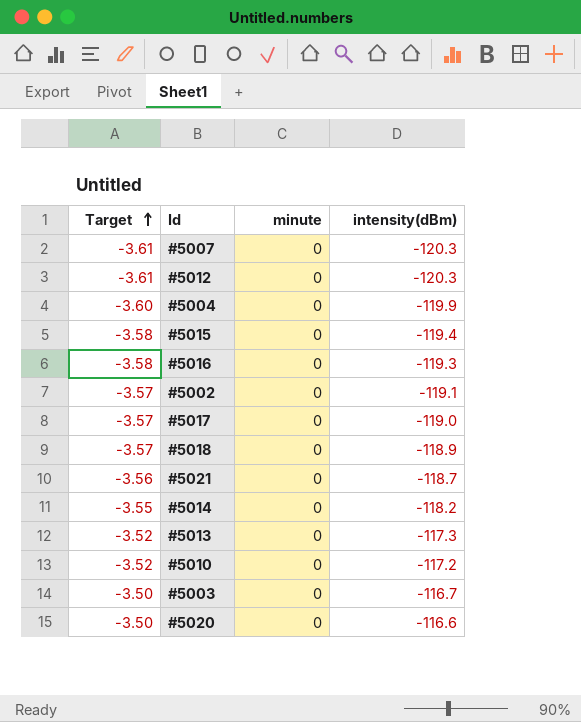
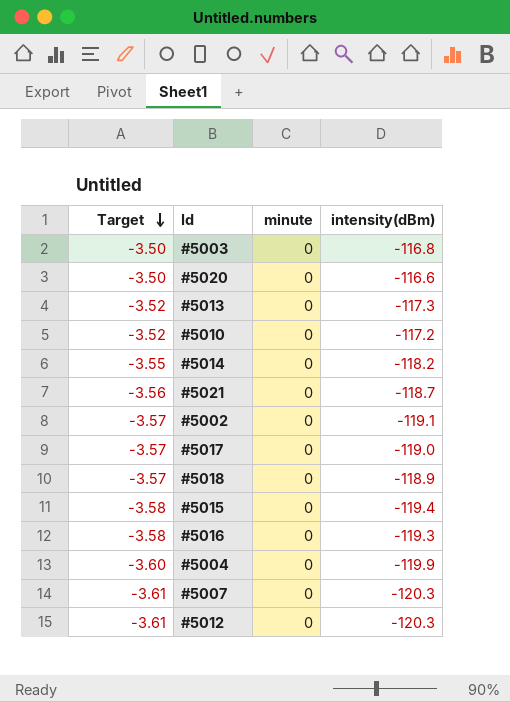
row order: Target ascending -> Target descending
#5003 | intensity(dBm): -116.7 -> -116.8

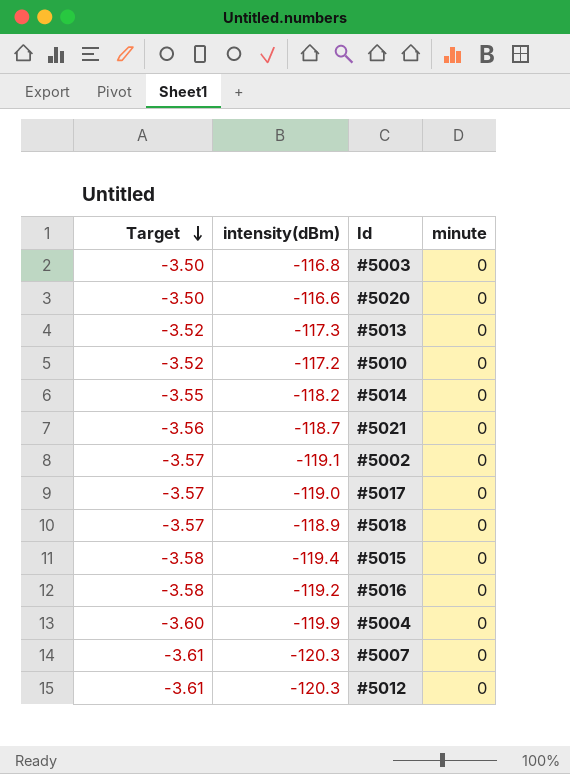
column intensity(dBm) | position: 4 -> 2
#5016 | intensity(dBm): -119.3 -> -119.2

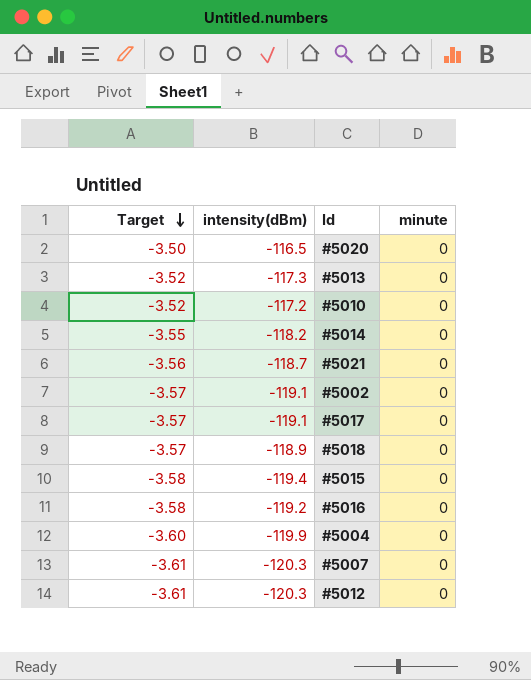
row #5003: -3.50 | -116.8 | 0 -> none
#5020 | intensity(dBm): -116.6 -> -116.5
#5017 | intensity(dBm): -119.0 -> -119.1

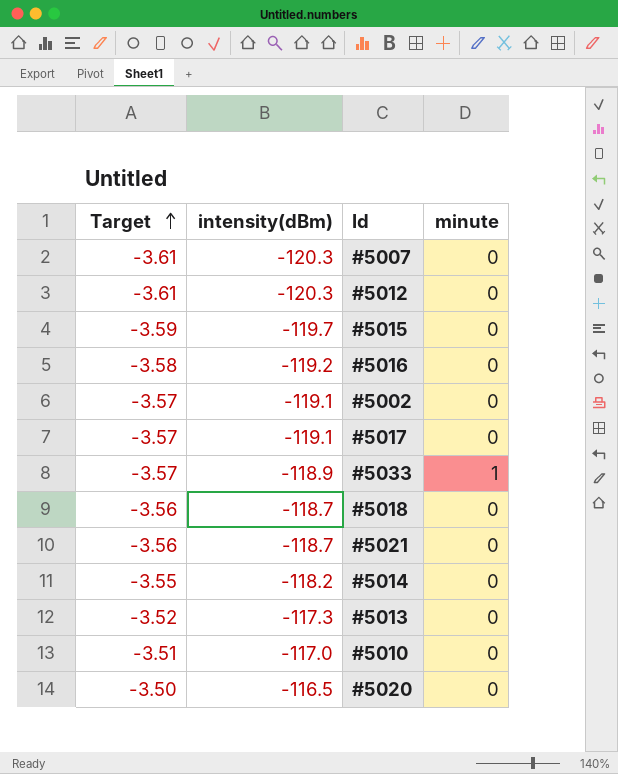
row order: Target descending -> Target ascending
row #5004: -3.60 | -119.9 | 0 -> none
#5015 | Target: -3.58 -> -3.59
#5015 | intensity(dBm): -119.4 -> -119.7
row #5033: none -> -3.57 | -118.9 | 1
#5018 | Target: -3.57 -> -3.56
#5018 | intensity(dBm): -118.9 -> -118.7
#5010 | Target: -3.52 -> -3.51
#5010 | intensity(dBm): -117.2 -> -117.0

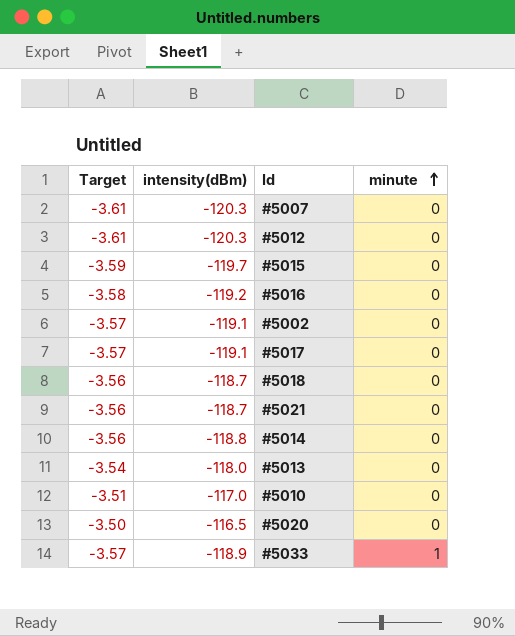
row order: Target ascending -> minute ascending
#5014 | Target: -3.55 -> -3.56
#5014 | intensity(dBm): -118.2 -> -118.8
#5013 | Target: -3.52 -> -3.54
#5013 | intensity(dBm): -117.3 -> -118.0

